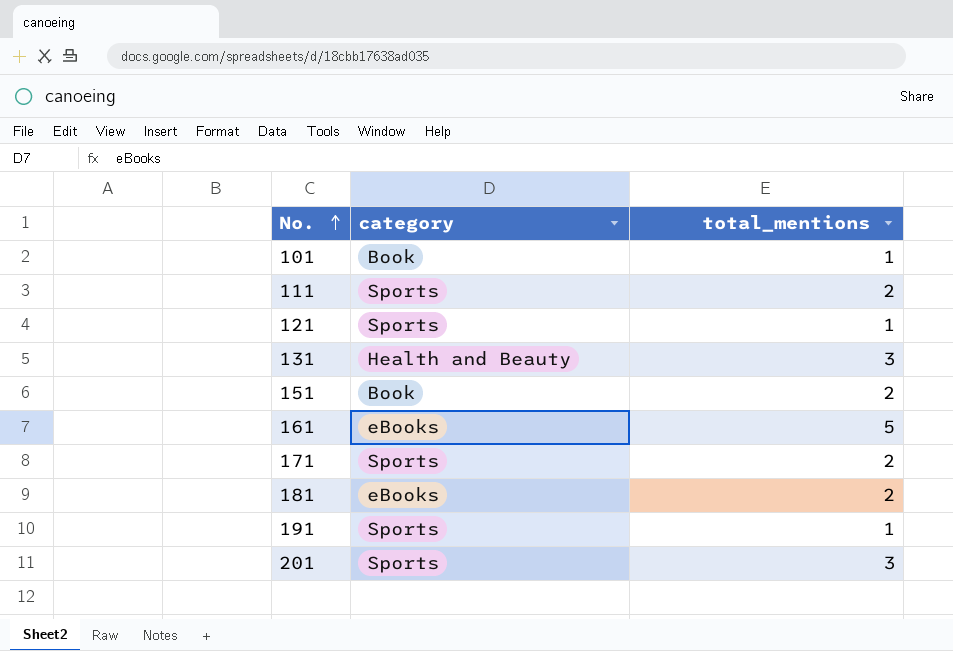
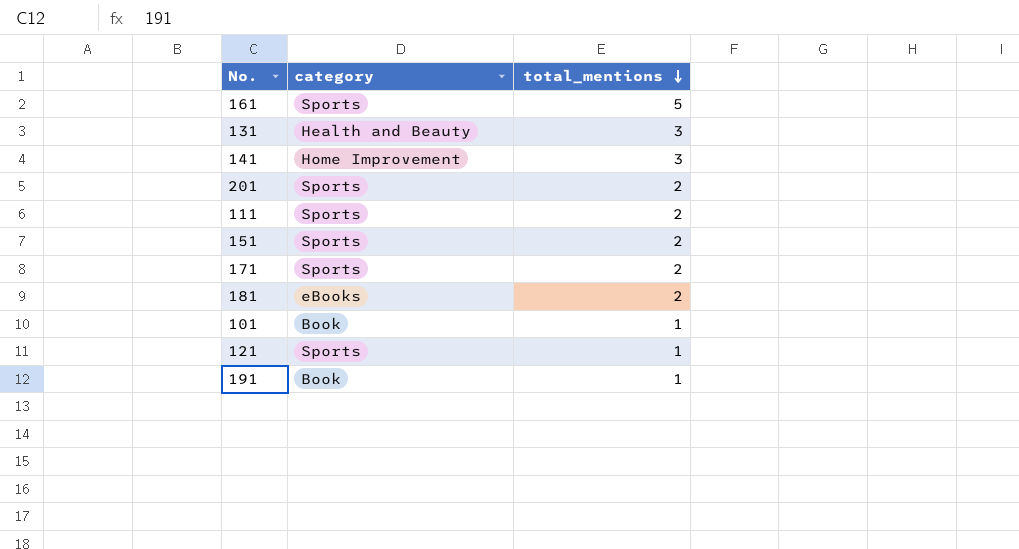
row order: No. ascending -> total_mentions descending
161 | category: eBooks -> Sports
row 141: none -> Home Improvement | 3
201 | total_mentions: 3 -> 2
151 | category: Book -> Sports
191 | category: Sports -> Book

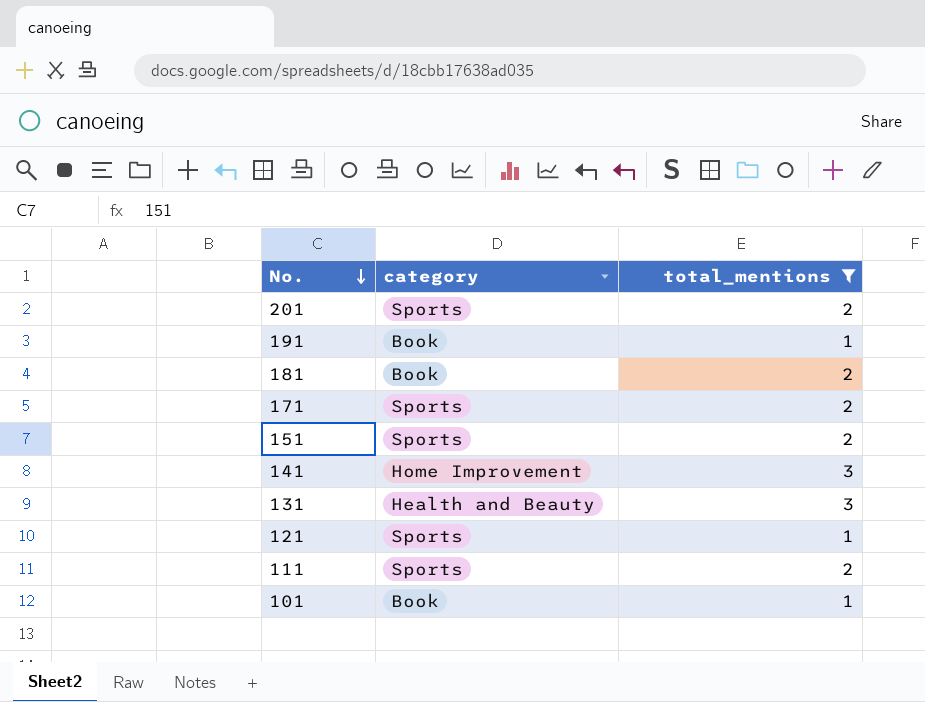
filter: none -> total_mentions != 5
row order: total_mentions descending -> No. descending
181 | category: eBooks -> Book

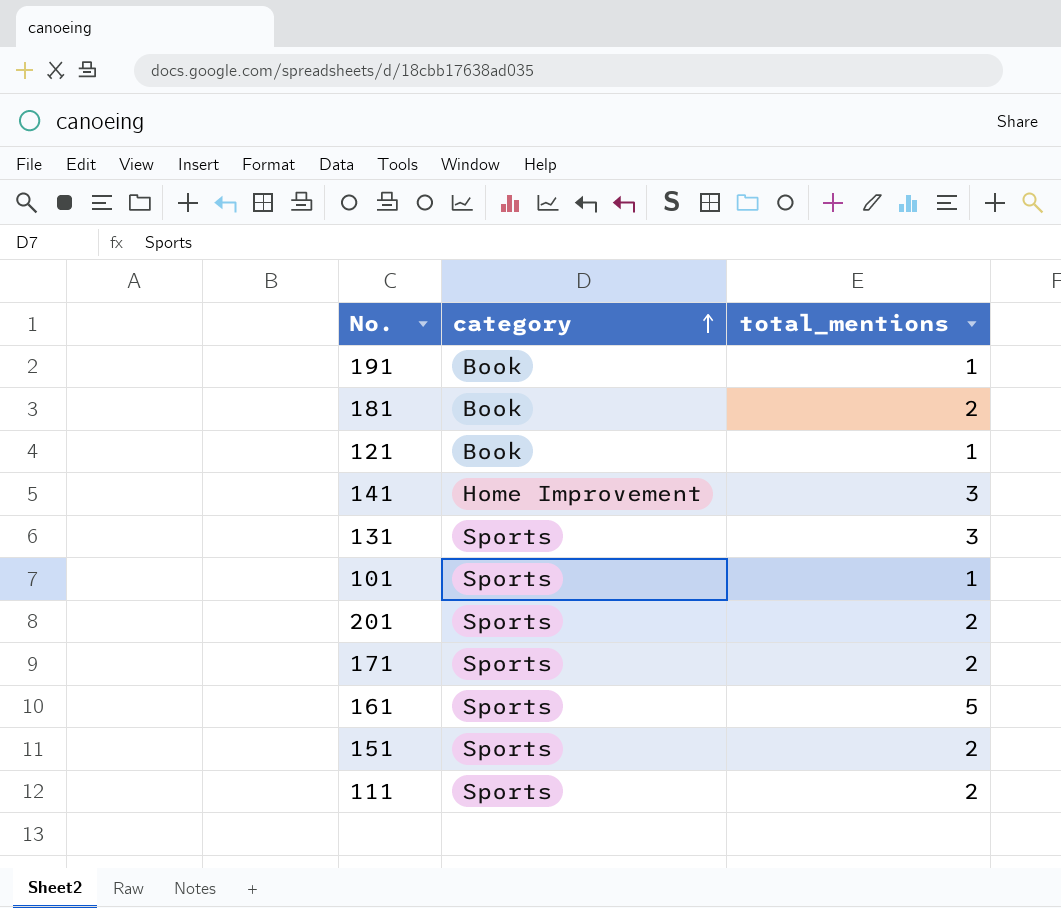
filter: total_mentions != 5 -> none
row order: No. descending -> category ascending
121 | category: Sports -> Book
131 | category: Health and Beauty -> Sports
101 | category: Book -> Sports

